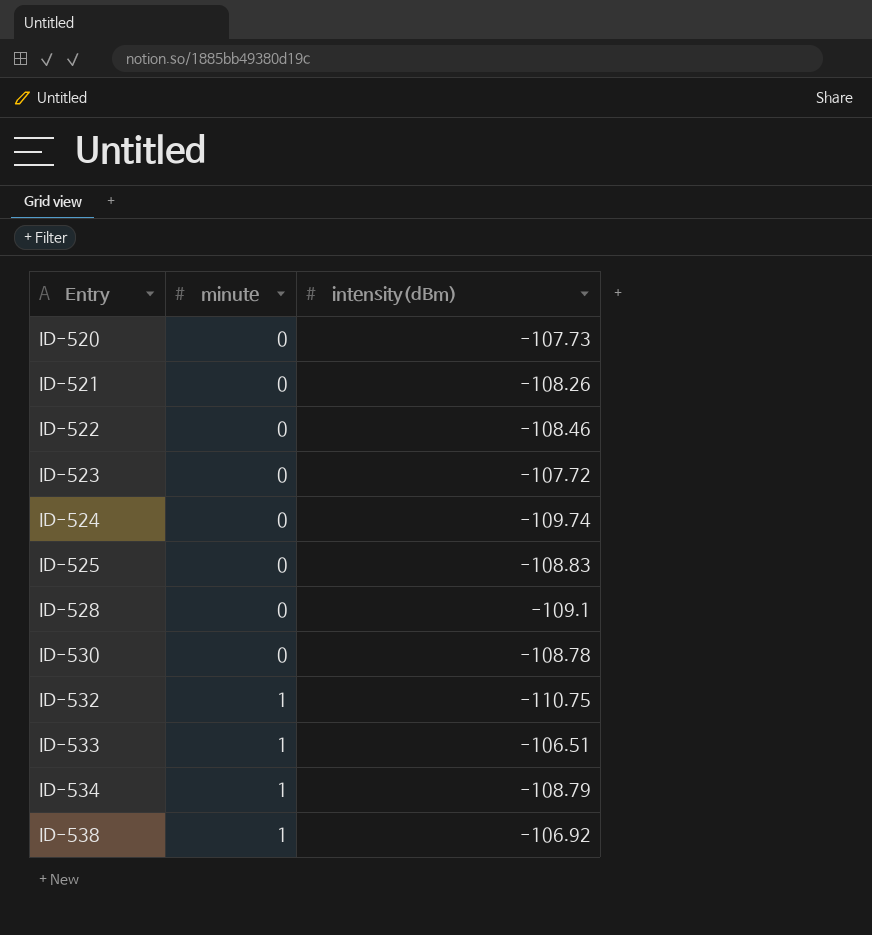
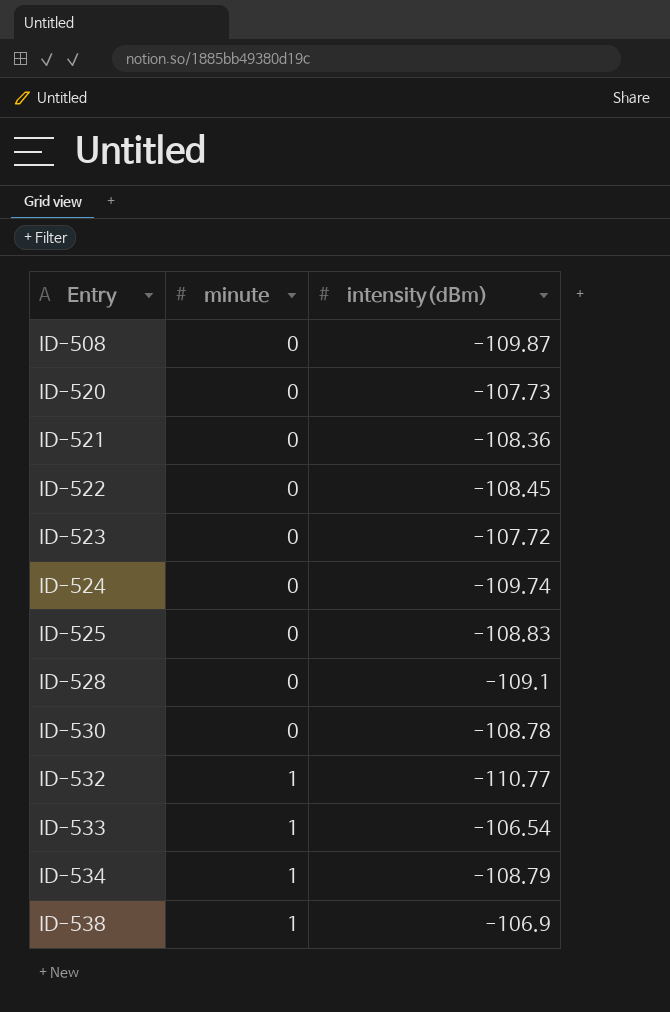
row ID-508: none -> 0 | -109.87
ID-521 | intensity(dBm): -108.26 -> -108.36
ID-522 | intensity(dBm): -108.46 -> -108.45
ID-532 | intensity(dBm): -110.75 -> -110.77
ID-533 | intensity(dBm): -106.51 -> -106.54
ID-538 | intensity(dBm): -106.92 -> -106.9

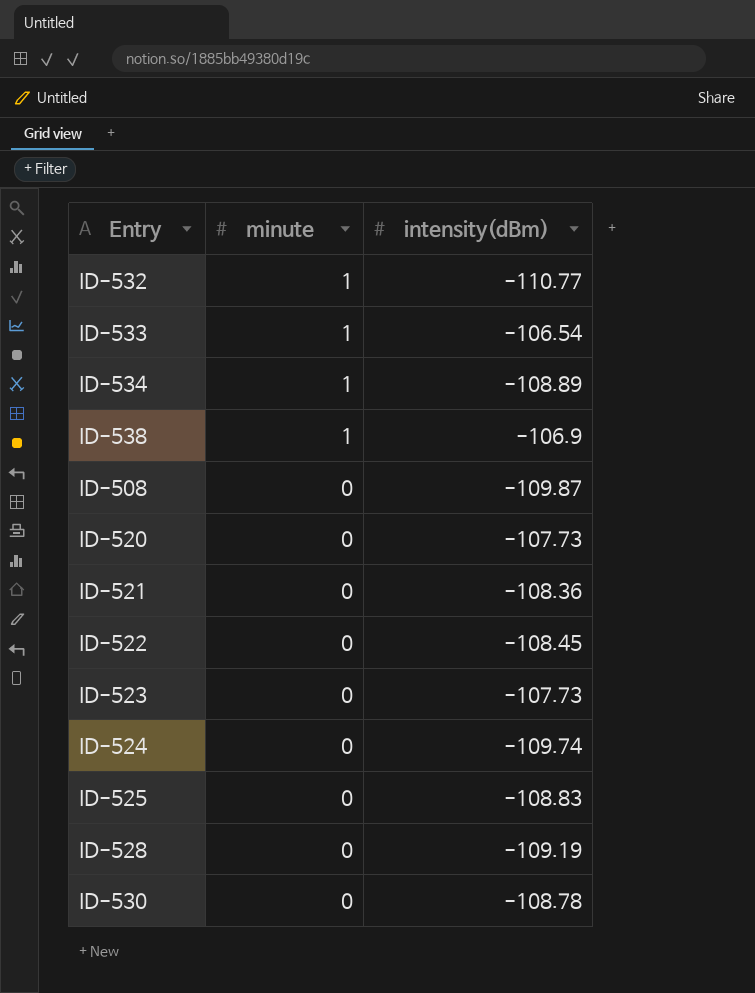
row order: Entry ascending -> minute descending
ID-534 | intensity(dBm): -108.79 -> -108.89
ID-523 | intensity(dBm): -107.72 -> -107.73
ID-528 | intensity(dBm): -109.1 -> -109.19

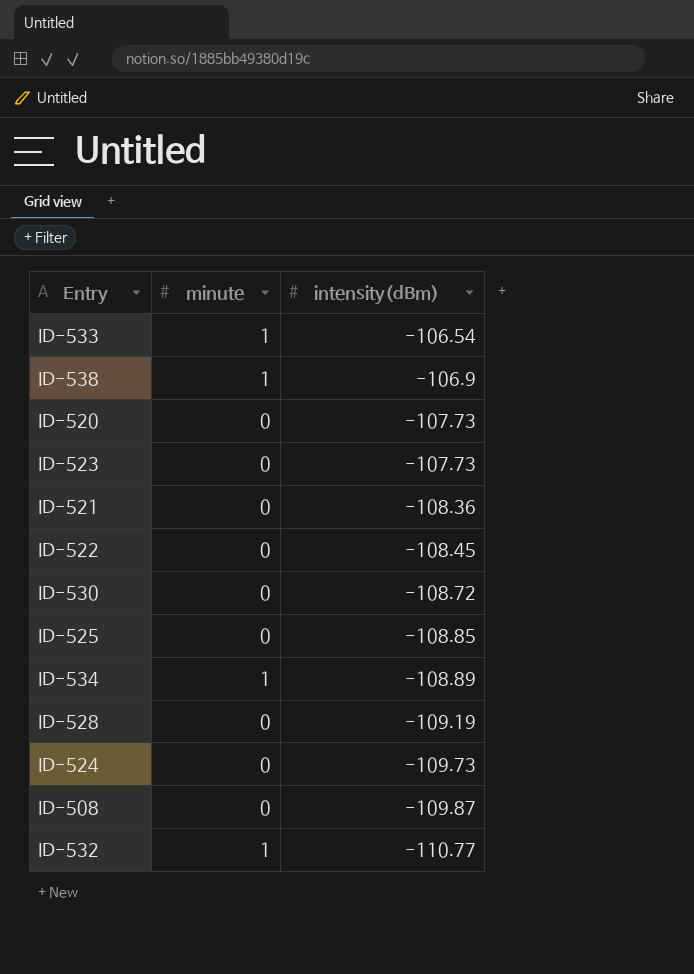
row order: minute descending -> intensity(dBm) descending
ID-530 | intensity(dBm): -108.78 -> -108.72
ID-525 | intensity(dBm): -108.83 -> -108.85
ID-524 | intensity(dBm): -109.74 -> -109.73

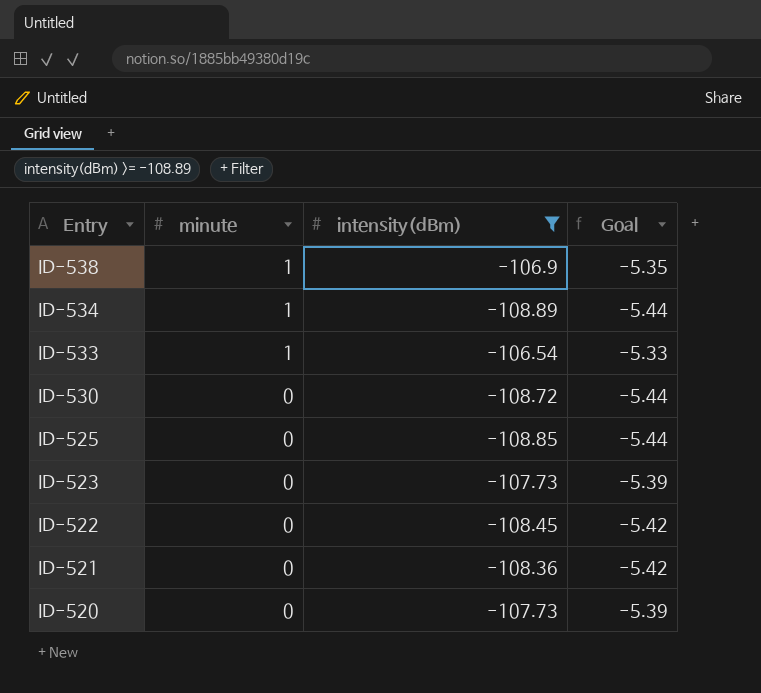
filter: none -> intensity(dBm) >= -108.89
row order: intensity(dBm) descending -> Entry descending
column Goal | formula: none -> [intensity(dBm)] * 0.05

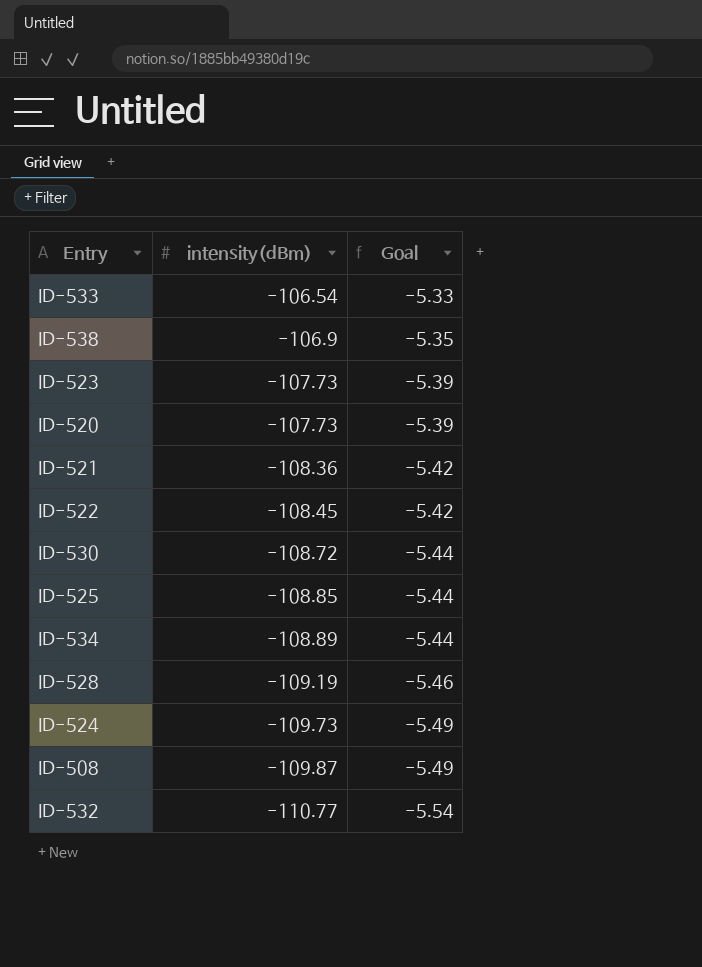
filter: intensity(dBm) >= -108.89 -> none
row order: Entry descending -> intensity(dBm) descending
column minute | position: 2 -> none

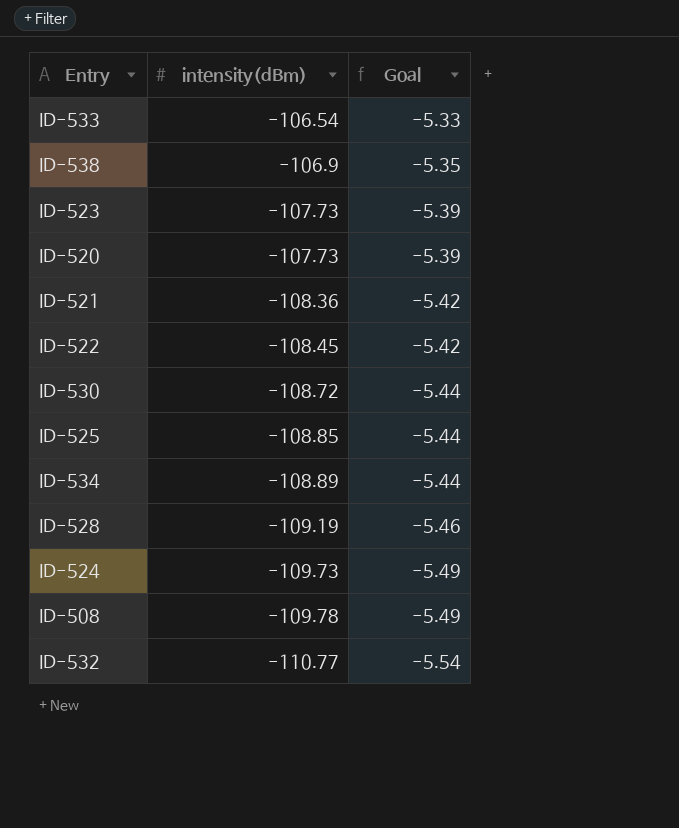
ID-508 | intensity(dBm): -109.87 -> -109.78

